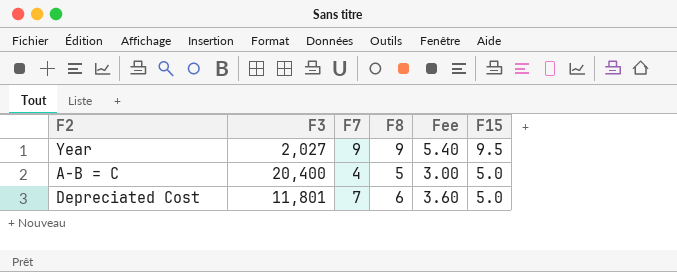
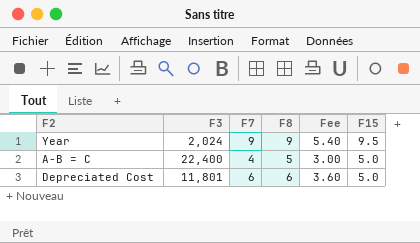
Year | F3: 2,027 -> 2,024
A-B = C | F3: 20,400 -> 22,400
Depreciated Cost | F7: 7 -> 6

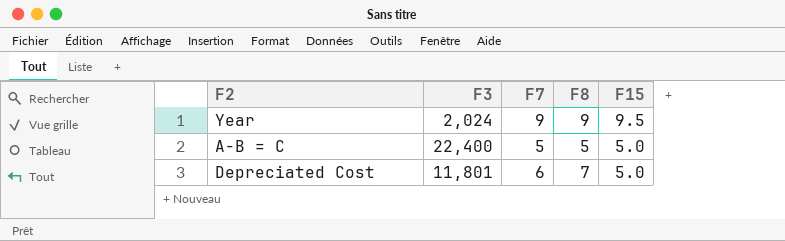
column Fee | formula: [F8] * 0.6 -> none
A-B = C | F7: 4 -> 5
Depreciated Cost | F8: 6 -> 7

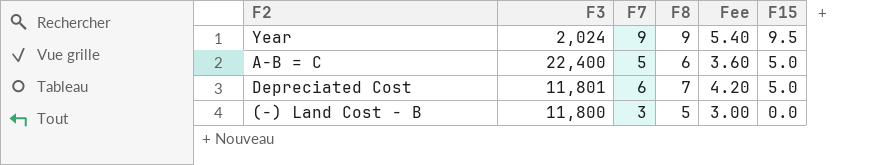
column Fee | formula: none -> [F8] * 0.6
A-B = C | F8: 5 -> 6
row (-) Land Cost - B: none -> 11,800 | 3 | 5 | 3.00 | 0.0

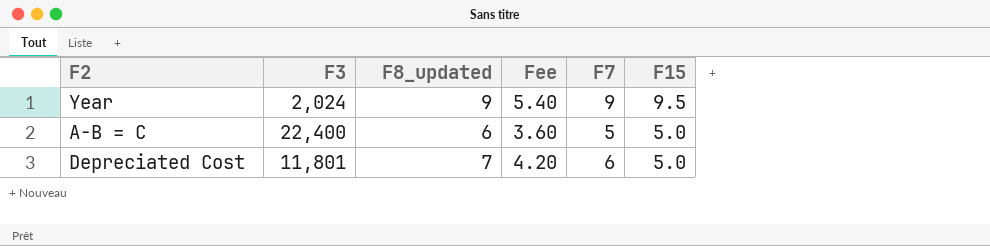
column name: F8 -> F8_updated
column F7 | position: 3 -> 5
row (-) Land Cost - B: 11,800 | 3 | 5 | 3.00 | 0.0 -> none

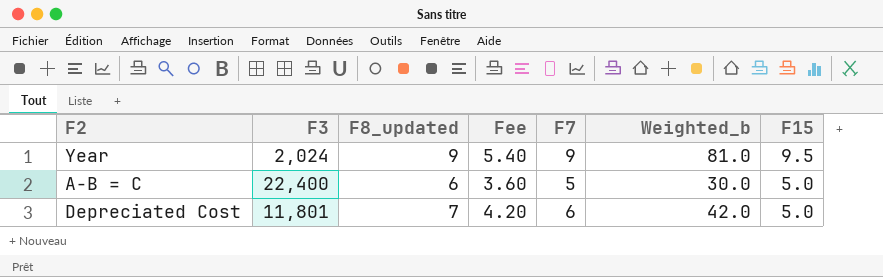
column Weighted_b | formula: none -> [F8_updated] * [F7]

